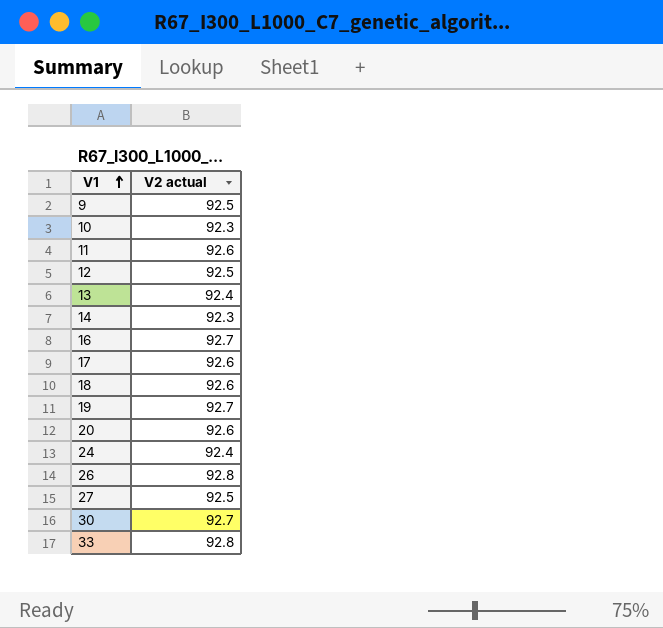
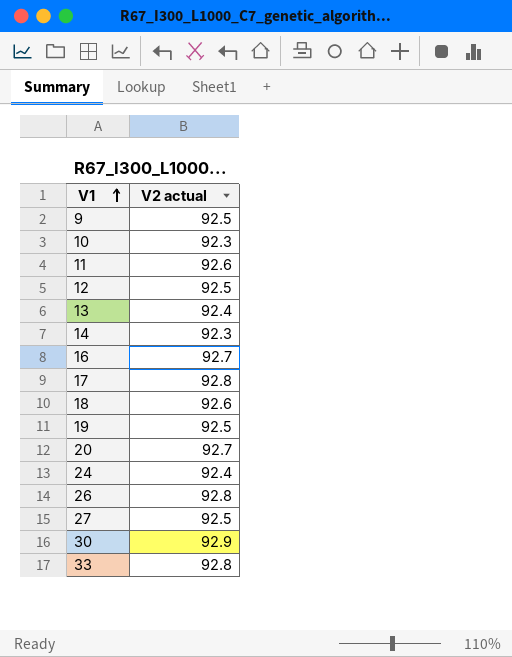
17 | V2 actual: 92.6 -> 92.8
19 | V2 actual: 92.7 -> 92.5
20 | V2 actual: 92.6 -> 92.7
30 | V2 actual: 92.7 -> 92.9

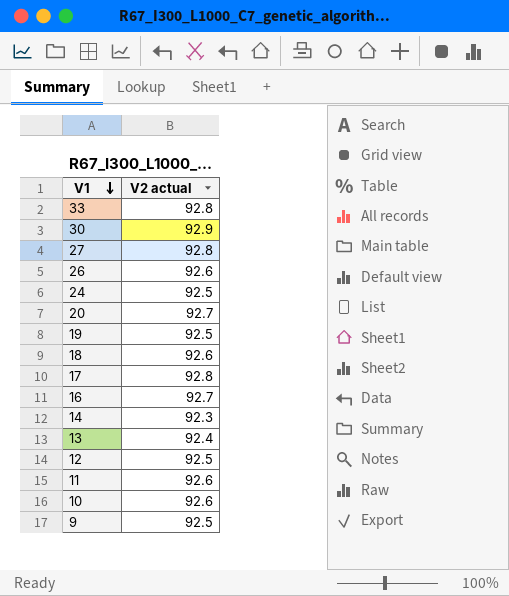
row order: V1 ascending -> V1 descending
27 | V2 actual: 92.5 -> 92.8
26 | V2 actual: 92.8 -> 92.6
24 | V2 actual: 92.4 -> 92.5
10 | V2 actual: 92.3 -> 92.6

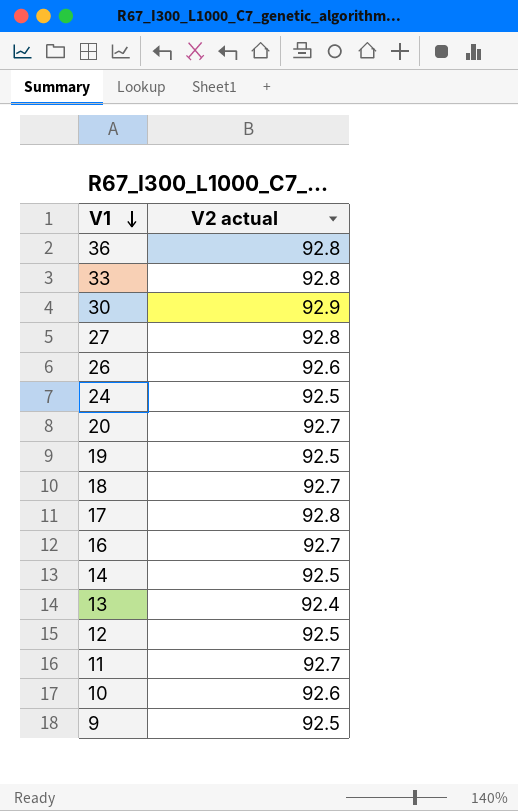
row 36: none -> 92.8
18 | V2 actual: 92.6 -> 92.7
14 | V2 actual: 92.3 -> 92.5
11 | V2 actual: 92.6 -> 92.7

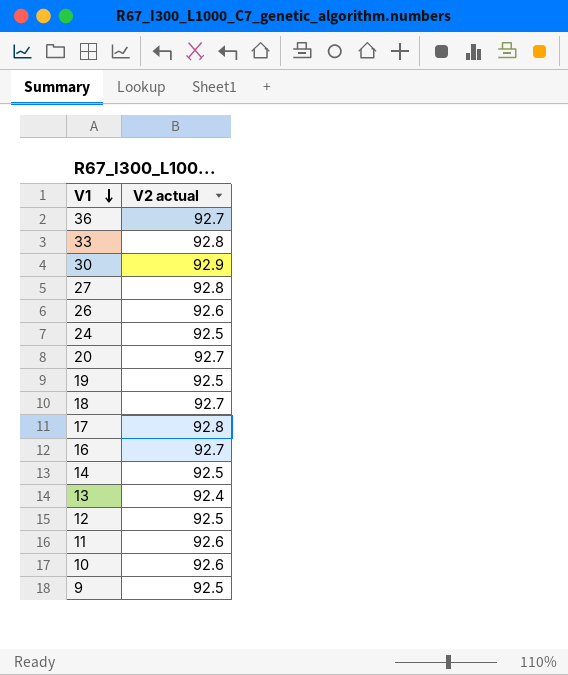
36 | V2 actual: 92.8 -> 92.7
11 | V2 actual: 92.7 -> 92.6

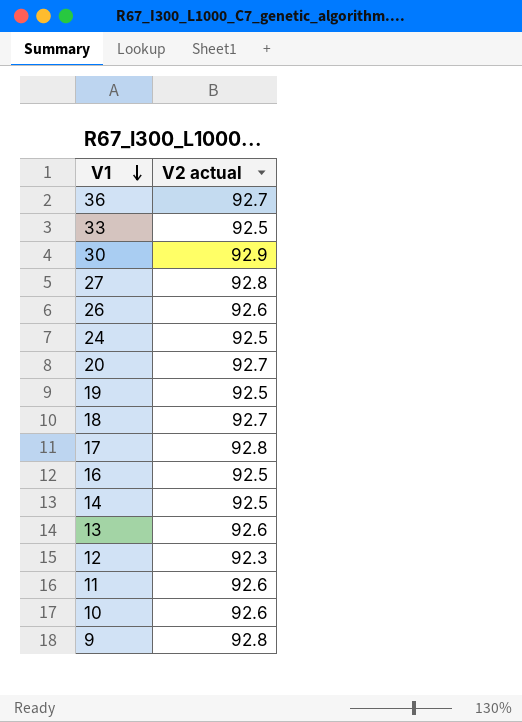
33 | V2 actual: 92.8 -> 92.5
16 | V2 actual: 92.7 -> 92.5
13 | V2 actual: 92.4 -> 92.6
12 | V2 actual: 92.5 -> 92.3
9 | V2 actual: 92.5 -> 92.8

